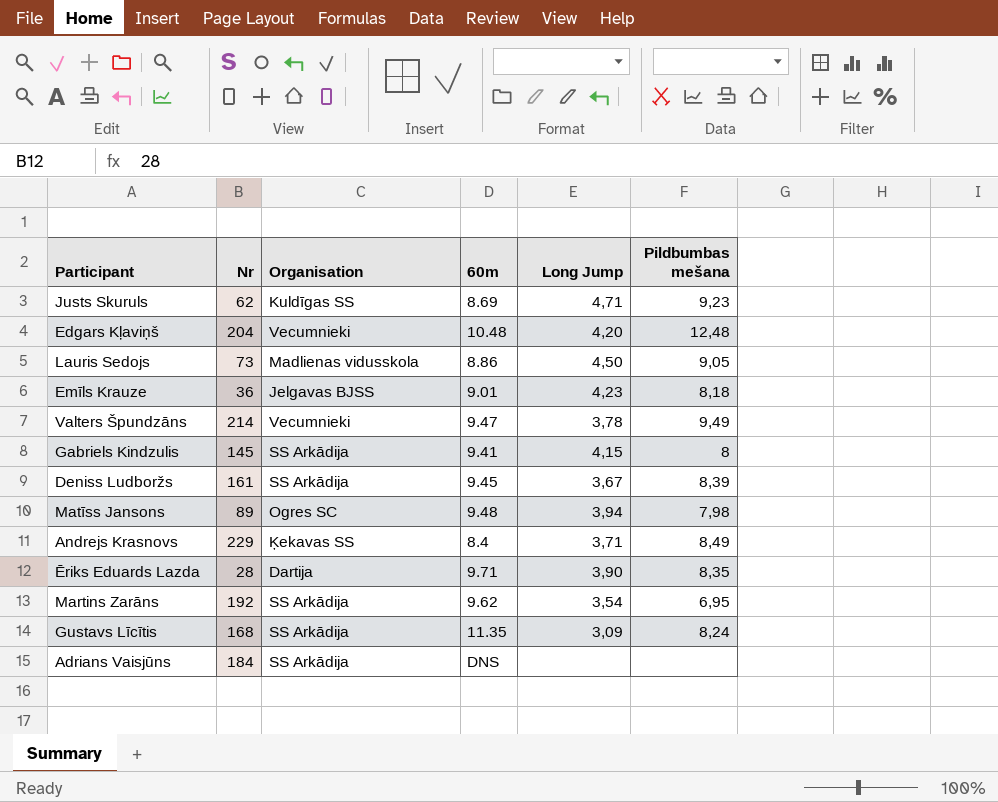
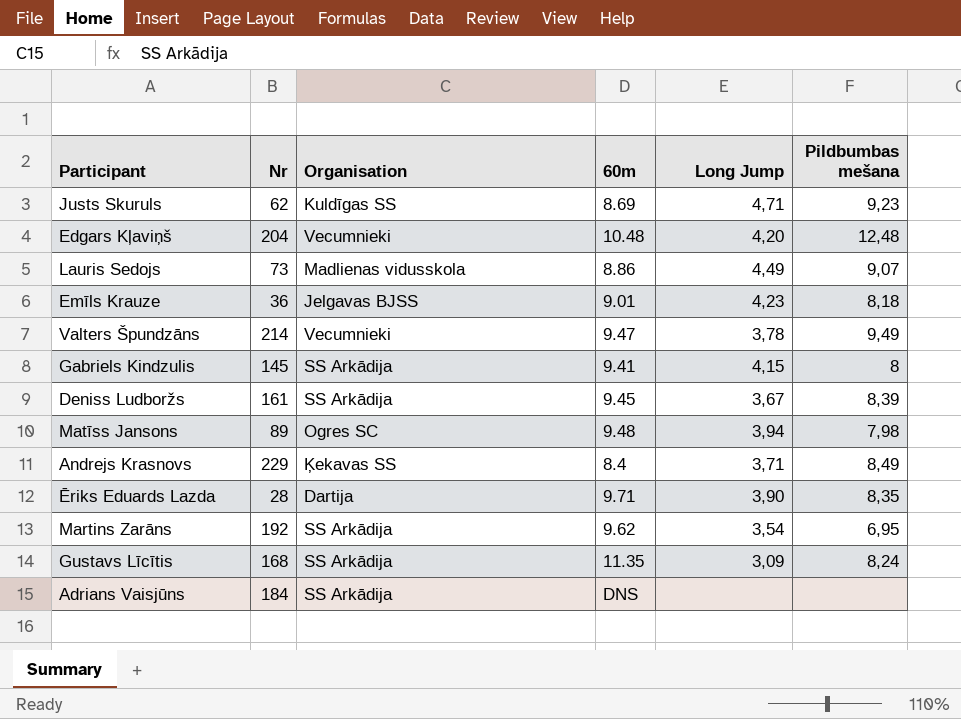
Lauris Sedojs | Long Jump: 4,50 -> 4,49
Lauris Sedojs | Pildbumbas mešana: 9,05 -> 9,07

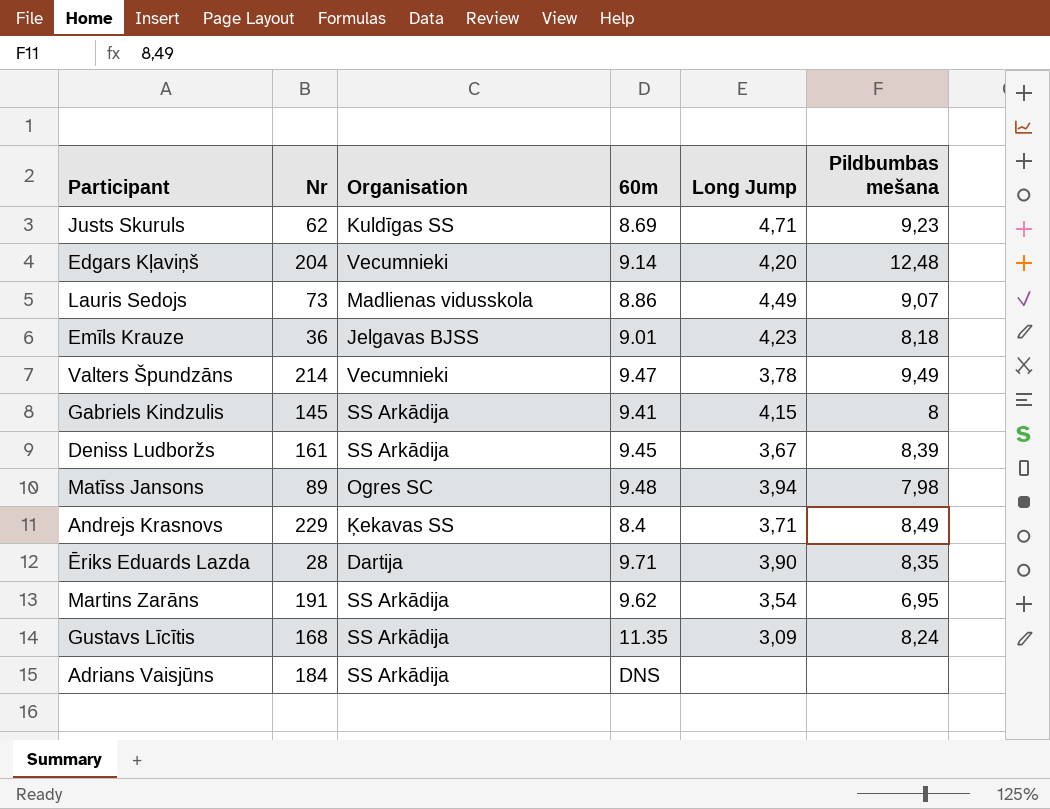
Edgars Kļaviņš | 60m: 10.48 -> 9.14
Martins Zarāns | Nr: 192 -> 191

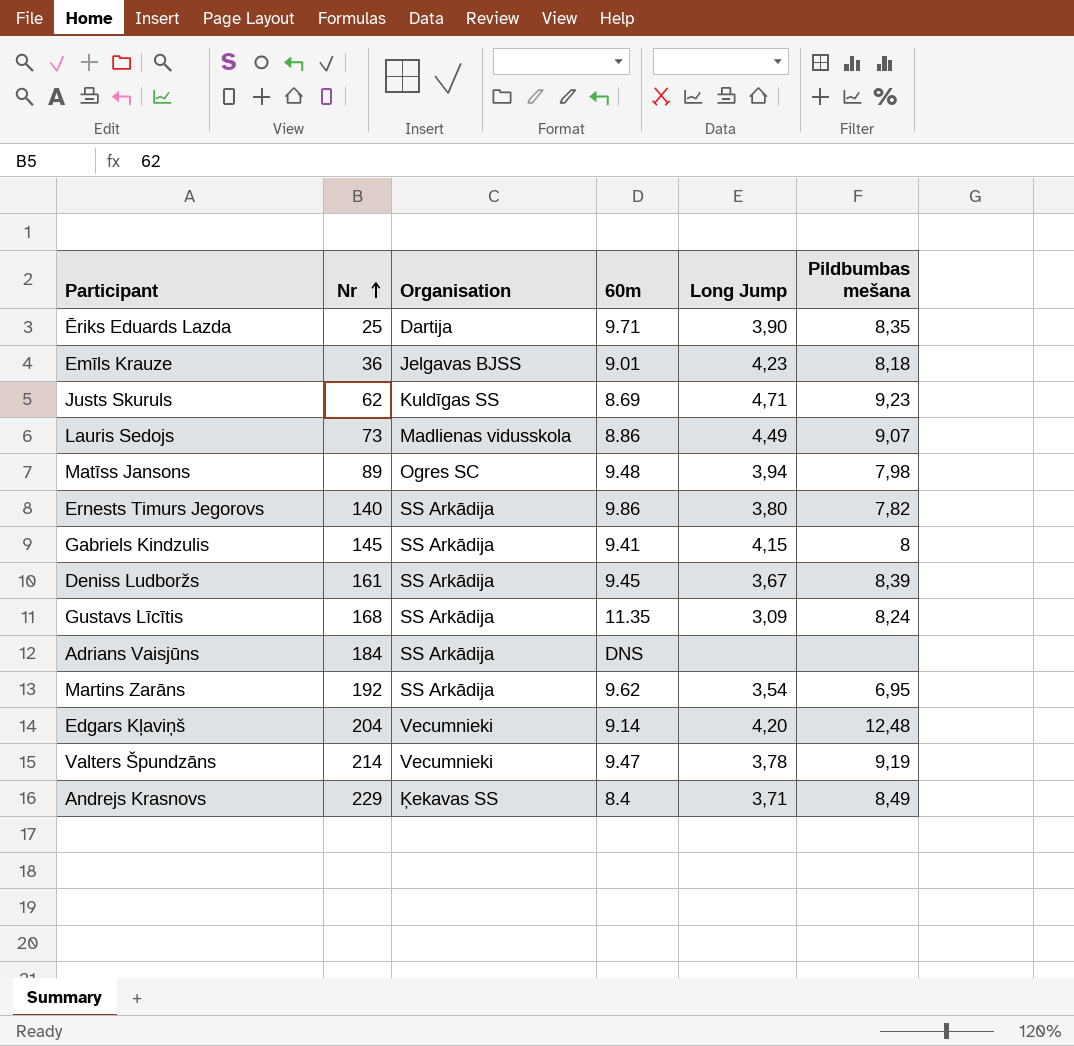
row order: none -> Nr ascending
Ēriks Eduards Lazda | Nr: 28 -> 25
row Ernests Timurs Jegorovs: none -> 140 | SS Arkādija | 9.86 | 3,80 | 7,82
Martins Zarāns | Nr: 191 -> 192
Valters Špundzāns | Pildbumbas mešana: 9,49 -> 9,19

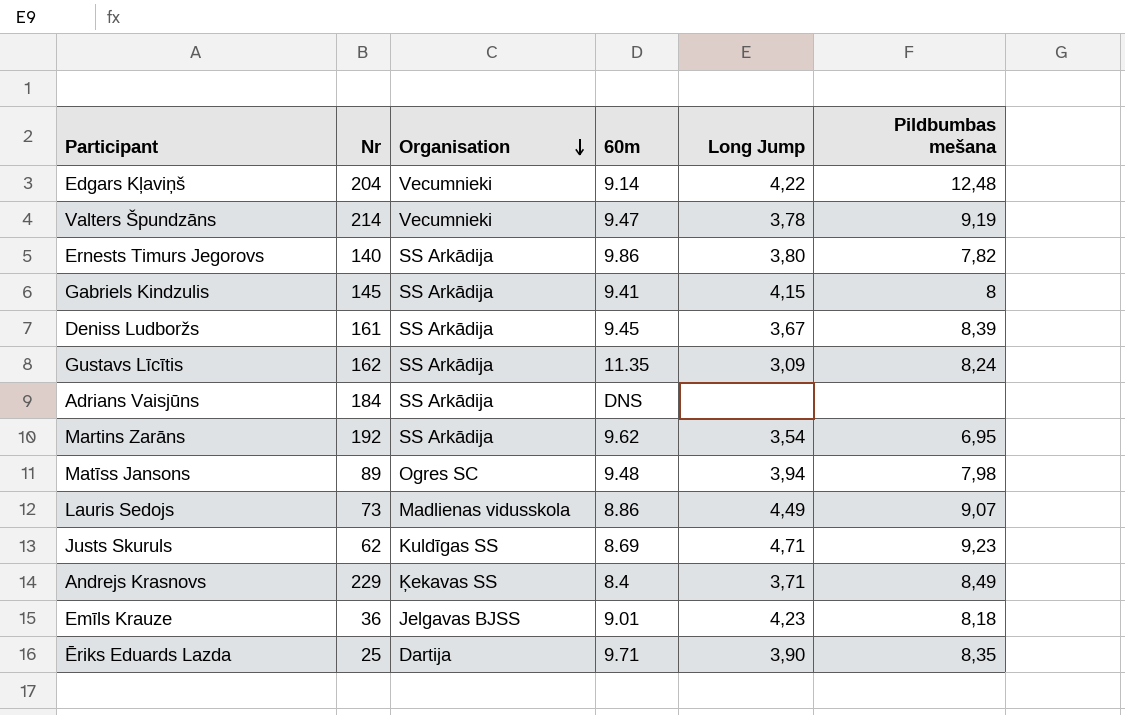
row order: Nr ascending -> Organisation descending
Edgars Kļaviņš | Long Jump: 4,20 -> 4,22
Gustavs Līcītis | Nr: 168 -> 162

